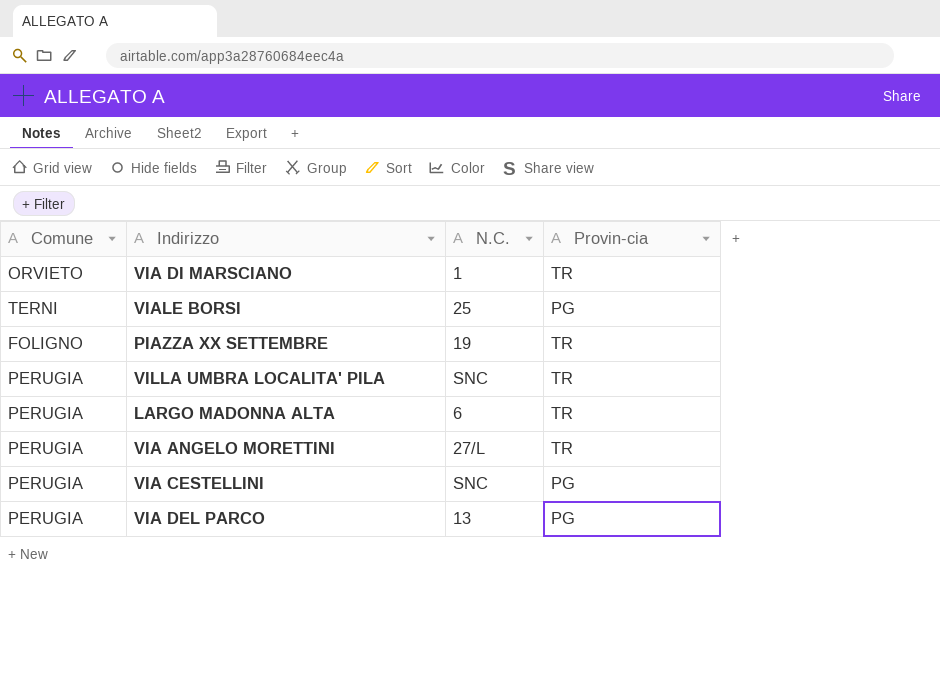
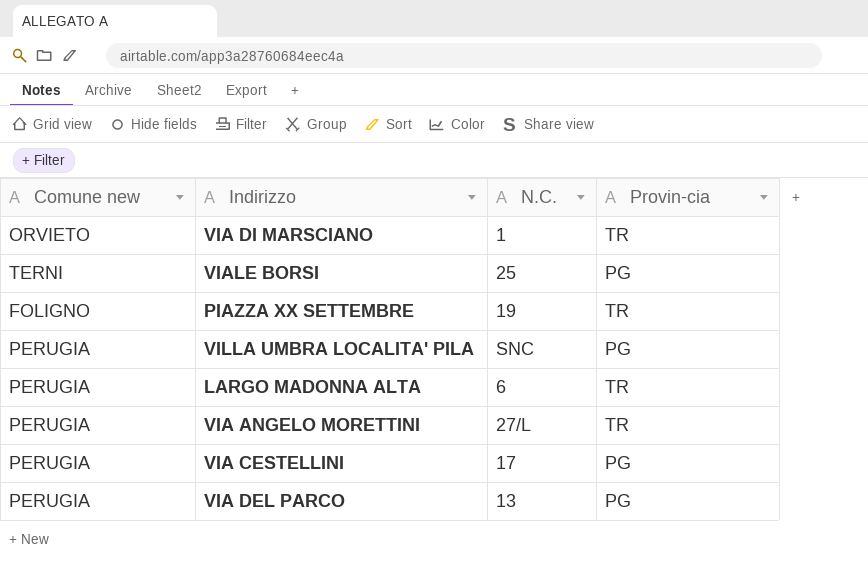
column name: Comune -> Comune new
VILLA UMBRA LOCALITA' PILA | Provin-cia: TR -> PG
VIA CESTELLINI | N.C.: SNC -> 17

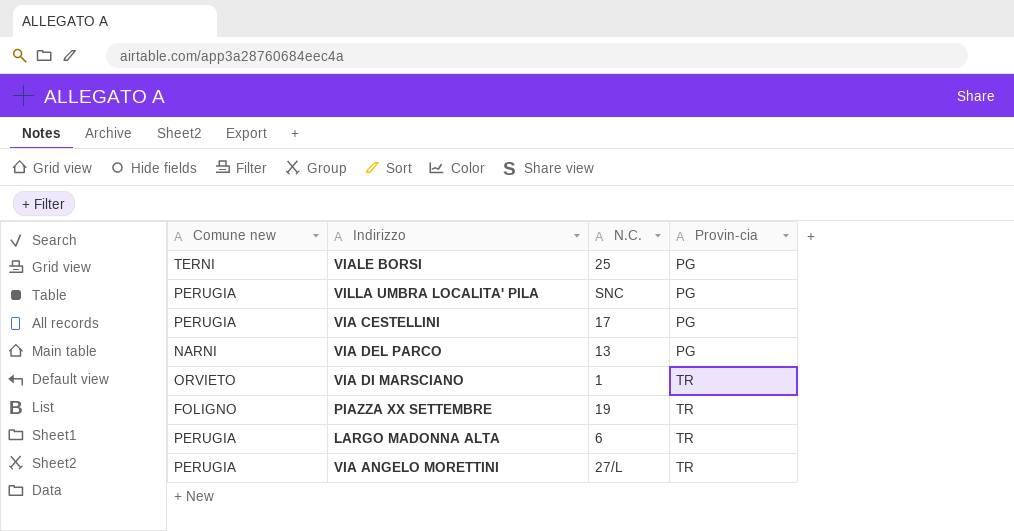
row order: none -> Provin-cia ascending
VIA DEL PARCO | Comune new: PERUGIA -> NARNI

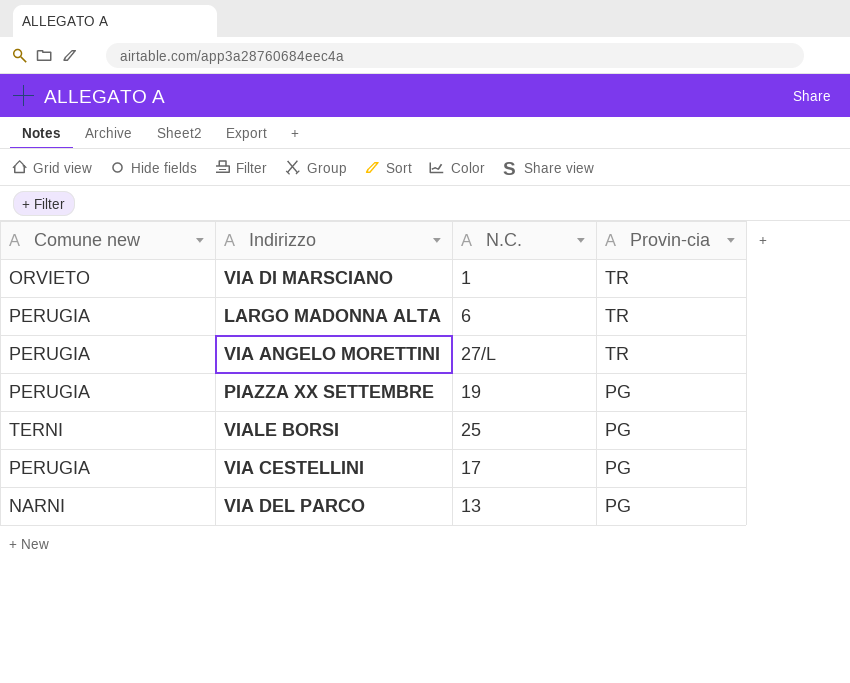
row order: Provin-cia ascending -> Provin-cia descending
row VILLA UMBRA LOCALITA' PILA: PERUGIA | SNC | PG -> none
PIAZZA XX SETTEMBRE | Comune new: FOLIGNO -> PERUGIA
PIAZZA XX SETTEMBRE | Provin-cia: TR -> PG

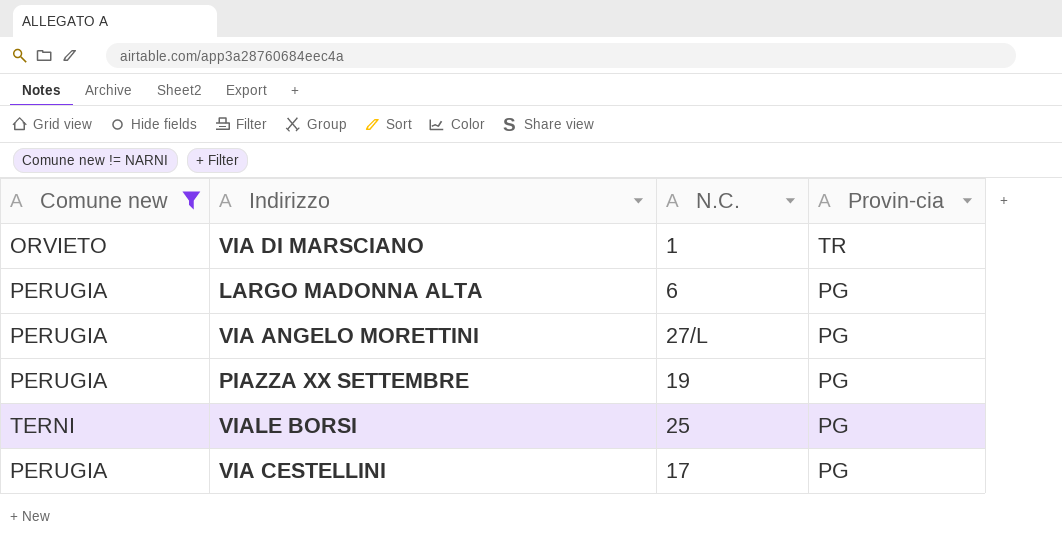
filter: none -> Comune new != NARNI
LARGO MADONNA ALTA | Provin-cia: TR -> PG
VIA ANGELO MORETTINI | Provin-cia: TR -> PG

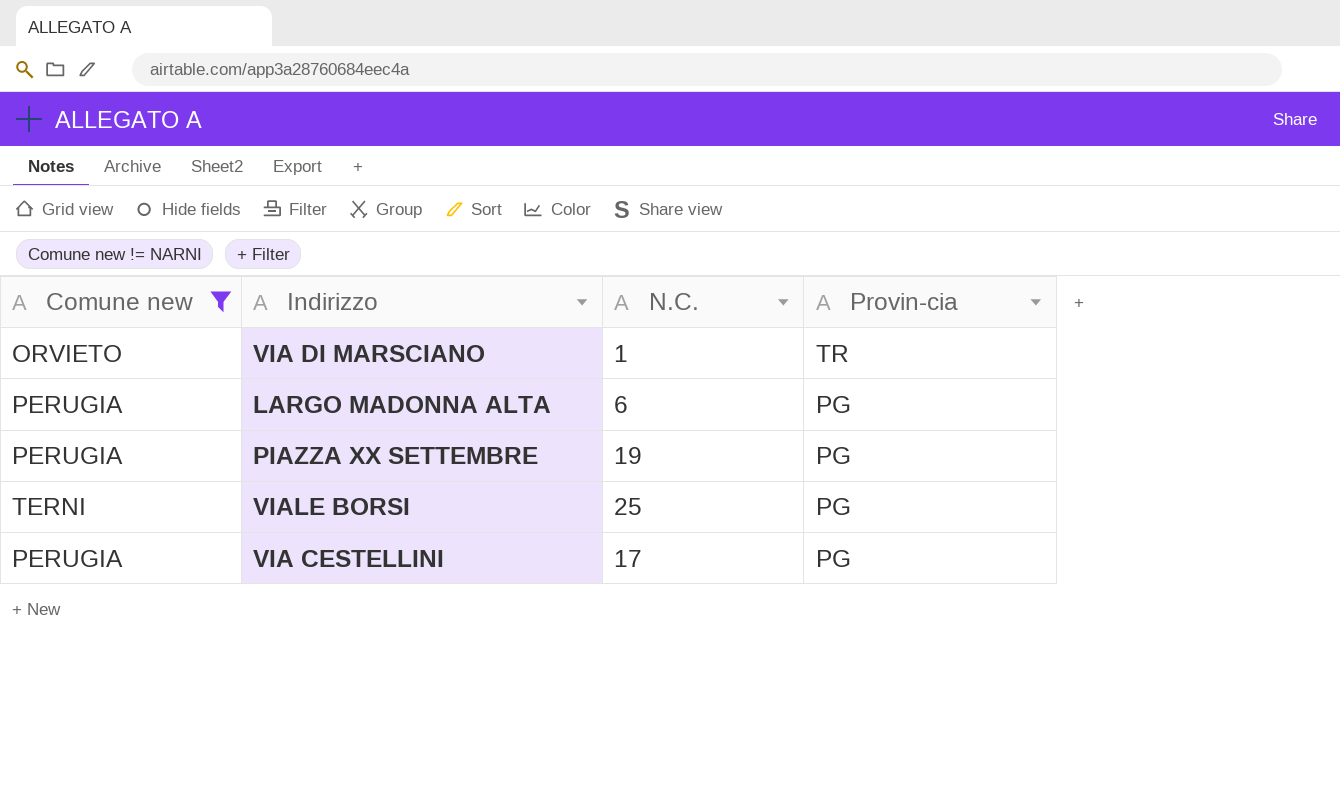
row VIA ANGELO MORETTINI: PERUGIA | 27/L | PG -> none

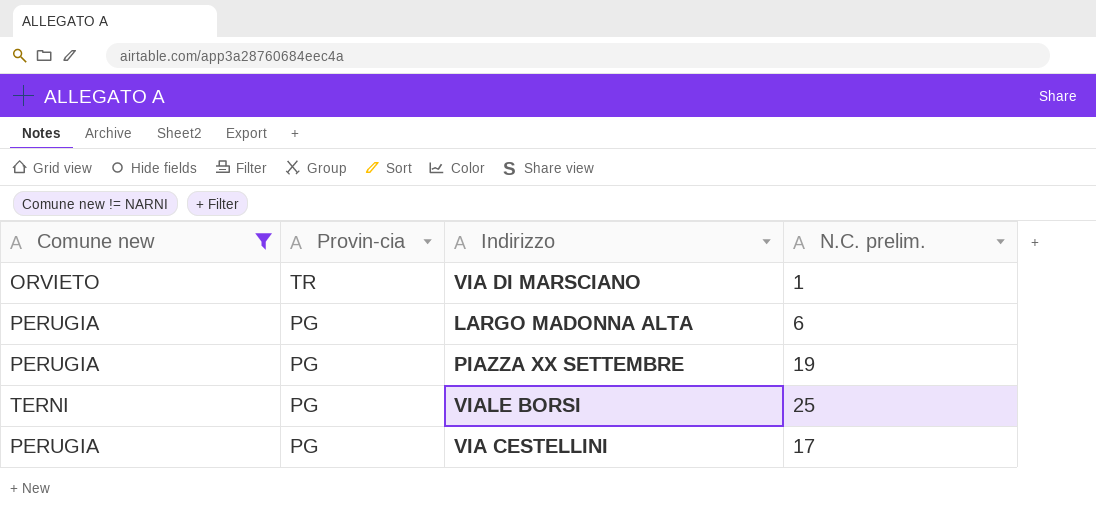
column Provin-cia | position: 4 -> 2
column name: N.C. -> N.C. prelim.

